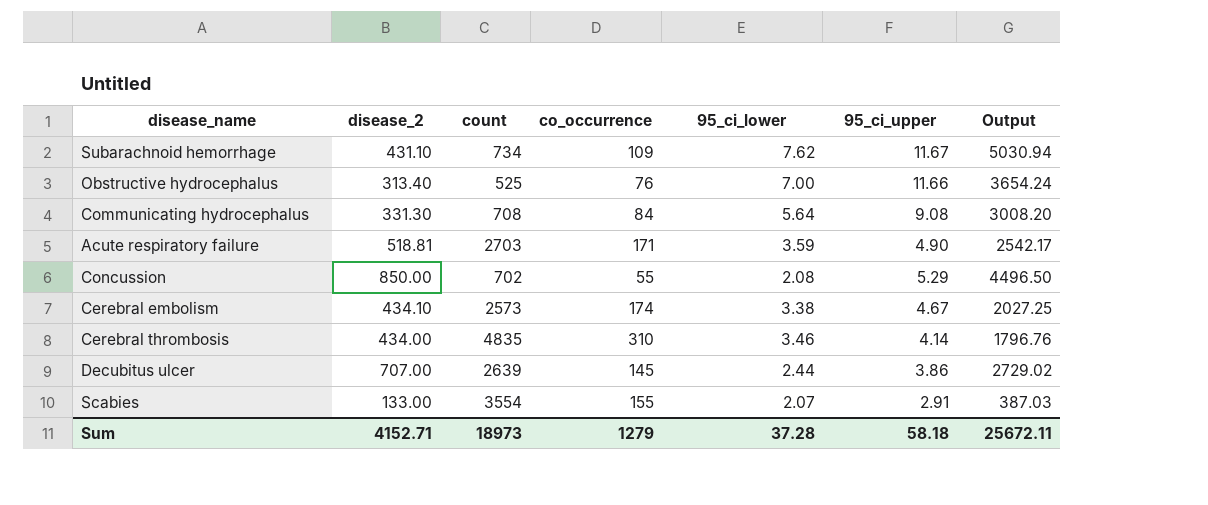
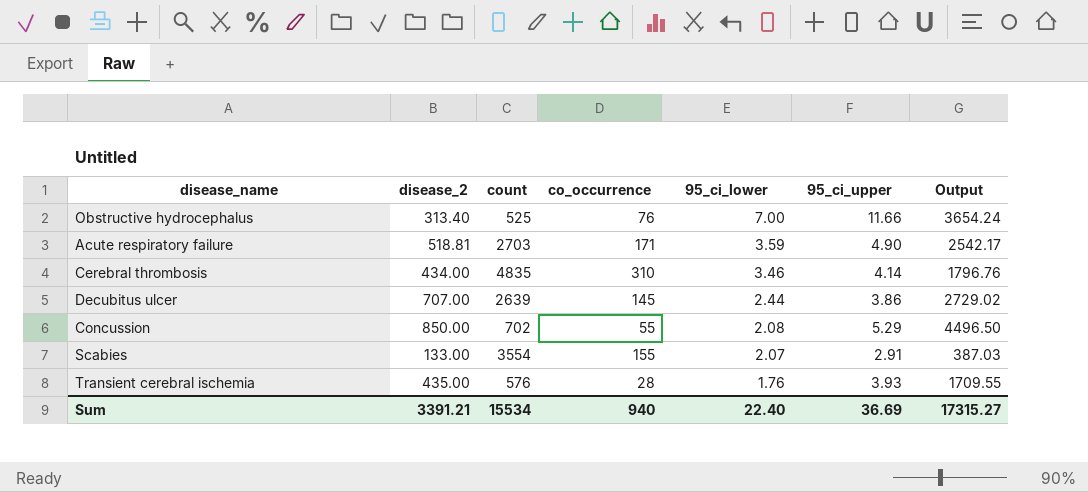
row order: none -> 95_ci_lower descending
row Subarachnoid hemorrhage: 431.10 | 734 | 109 | 7.62 | 11.67 | 5030.94 -> none
row Communicating hydrocephalus: 331.30 | 708 | 84 | 5.64 | 9.08 | 3008.20 -> none
row Cerebral embolism: 434.10 | 2573 | 174 | 3.38 | 4.67 | 2027.25 -> none
row Transient cerebral ischemia: none -> 435.00 | 576 | 28 | 1.76 | 3.93 | 1709.55
Sum | disease_2: 4152.71 -> 3391.21
Sum | count: 18973 -> 15534
Sum | co_occurrence: 1279 -> 940
Sum | 95_ci_lower: 37.28 -> 22.40
Sum | 95_ci_upper: 58.18 -> 36.69
Sum | Output: 25672.11 -> 17315.27

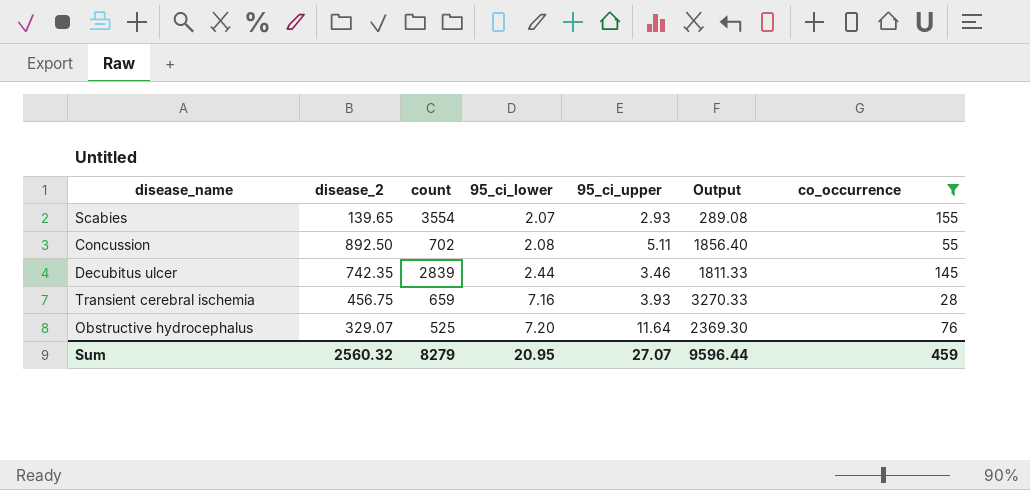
filter: none -> co_occurrence <= 155
row order: 95_ci_lower descending -> 95_ci_lower ascending
column Output | formula: [disease_2] * [95_ci_upper] -> [disease_2] * [95_ci_lower]
column co_occurrence | position: 4 -> 7
Scabies | disease_2: 133.00 -> 139.65
Scabies | 95_ci_upper: 2.91 -> 2.93
Concussion | disease_2: 850.00 -> 892.50
Concussion | 95_ci_upper: 5.29 -> 5.11
Decubitus ulcer | disease_2: 707.00 -> 742.35
Decubitus ulcer | count: 2639 -> 2839
Decubitus ulcer | 95_ci_upper: 3.86 -> 3.46
Transient cerebral ischemia | disease_2: 435.00 -> 456.75
Transient cerebral ischemia | count: 576 -> 659
Transient cerebral ischemia | 95_ci_lower: 1.76 -> 7.16
Obstructive hydrocephalus | disease_2: 313.40 -> 329.07
Obstructive hydrocephalus | 95_ci_lower: 7.00 -> 7.20
Obstructive hydrocephalus | 95_ci_upper: 11.66 -> 11.64
Sum | disease_2: 3391.21 -> 2560.32
Sum | count: 15534 -> 8279
Sum | 95_ci_lower: 22.40 -> 20.95
Sum | 95_ci_upper: 36.69 -> 27.07
Sum | Output: 17315.27 -> 9596.44
Sum | co_occurrence: 940 -> 459

